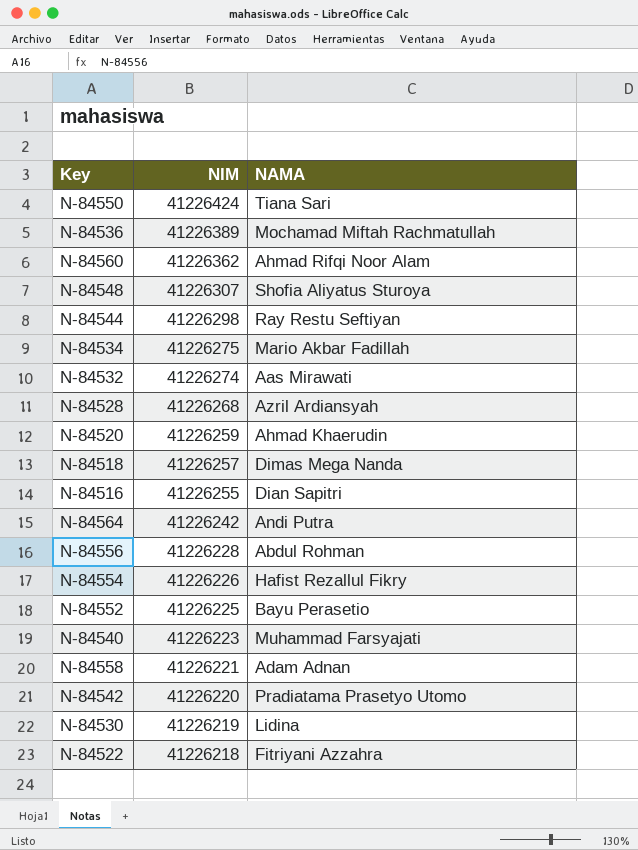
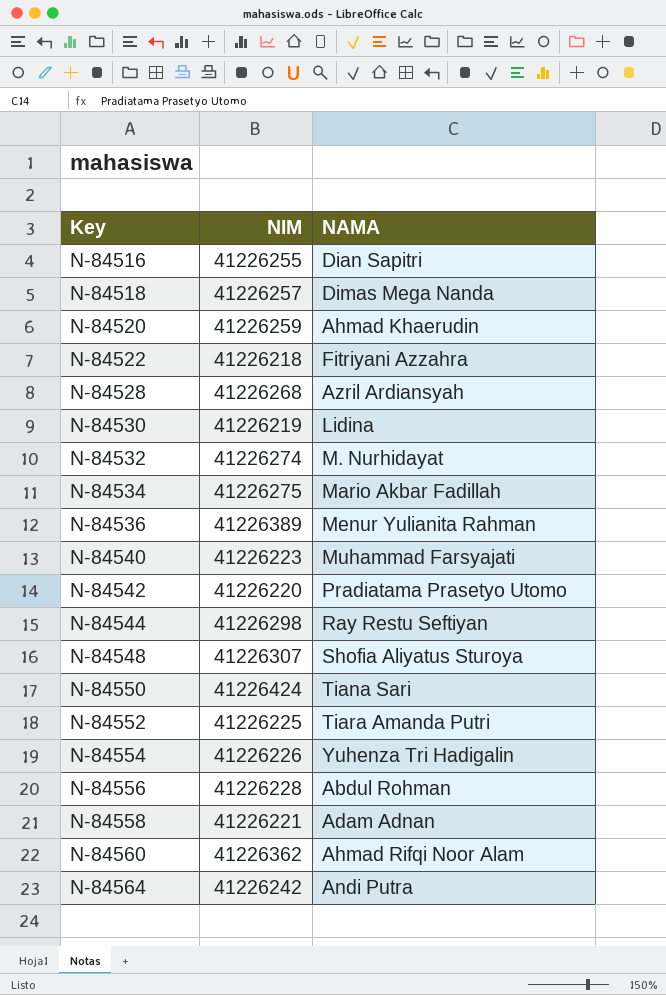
row order: NIM descending -> Key ascending
N-84532 | NAMA: Aas Mirawati -> M. Nurhidayat
N-84536 | NAMA: Mochamad Miftah Rachmatullah -> Menur Yulianita Rahman
N-84552 | NAMA: Bayu Perasetio -> Tiara Amanda Putri
N-84554 | NAMA: Hafist Rezallul Fikry -> Yuhenza Tri Hadigalin

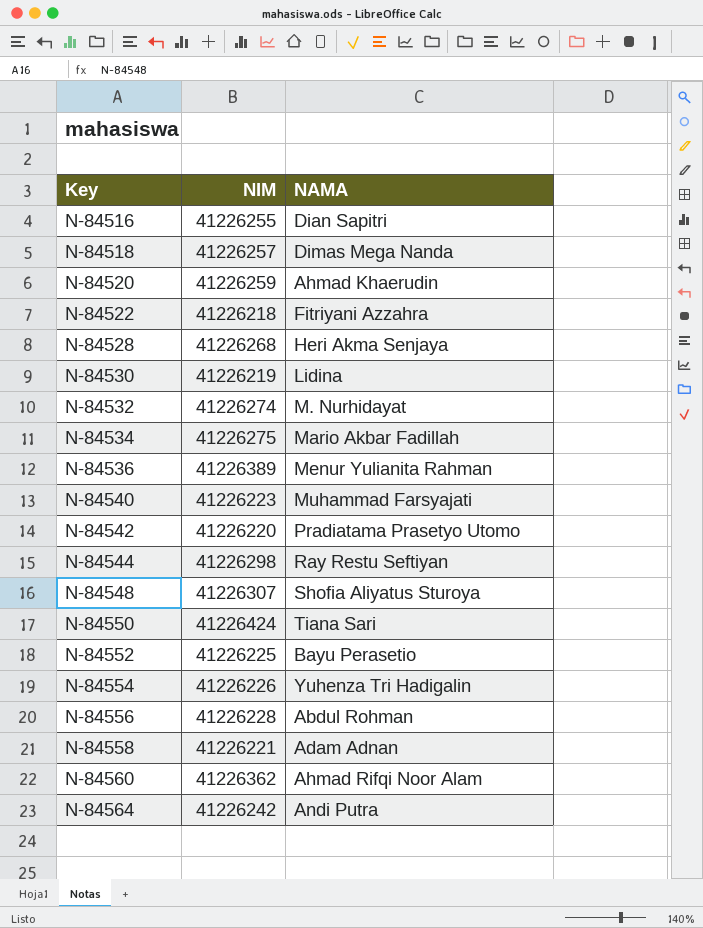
N-84528 | NAMA: Azril Ardiansyah -> Heri Akma Senjaya
N-84552 | NAMA: Tiara Amanda Putri -> Bayu Perasetio

